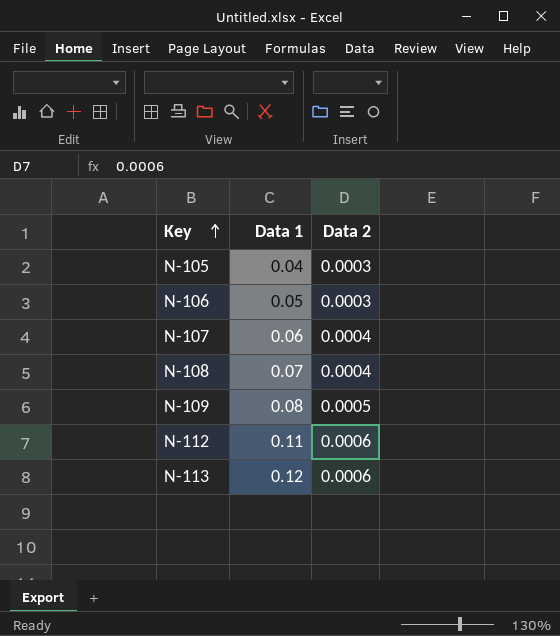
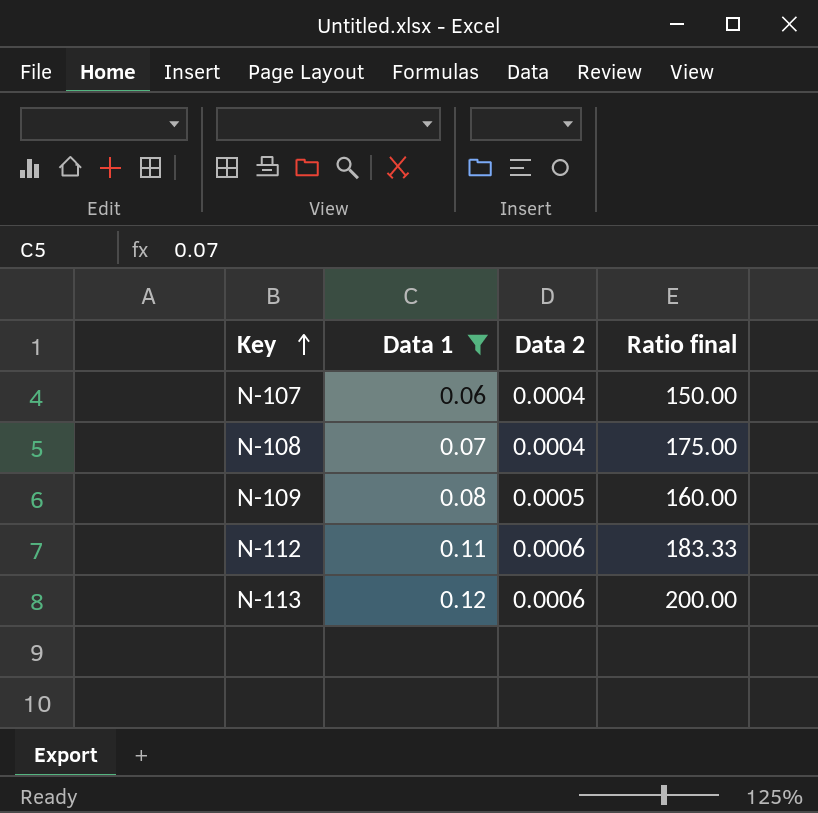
filter: none -> Data 1 >= 0.06
column Ratio final | formula: none -> [Data 1] / [Data 2]

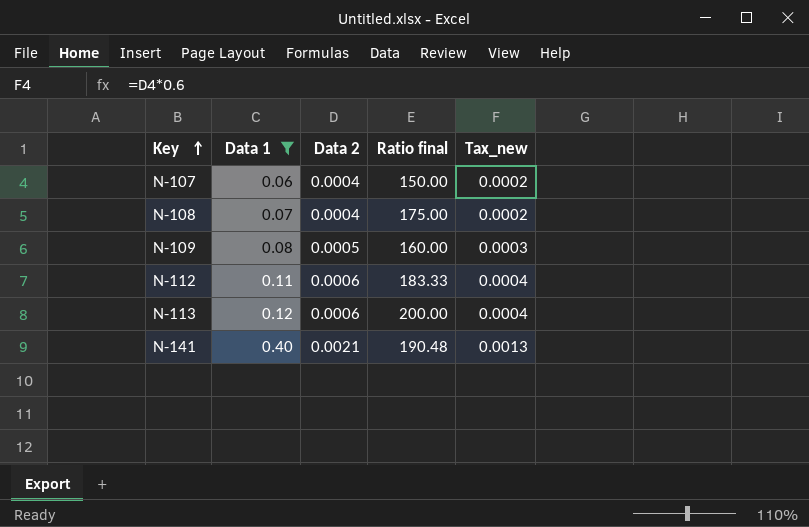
column Tax_new | formula: none -> [Data 2] * 0.6
row N-141: none -> 0.40 | 0.0021 | 190.48 | 0.0013

